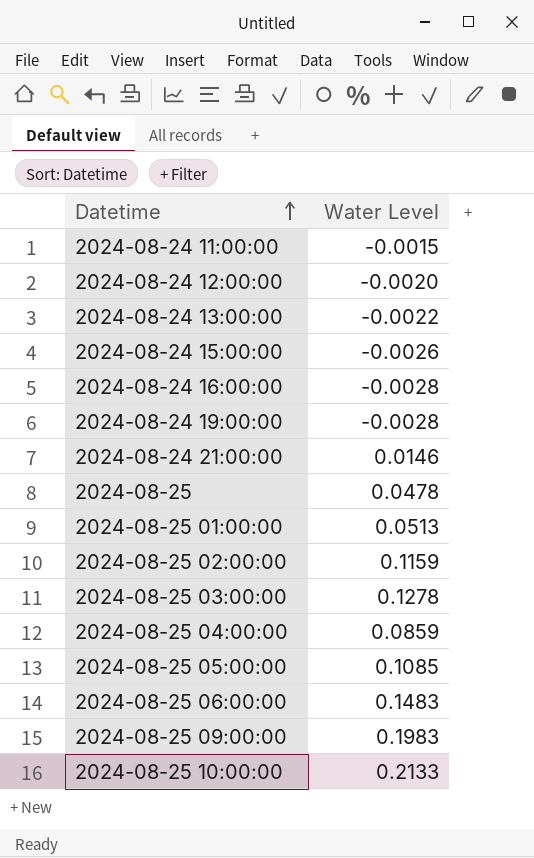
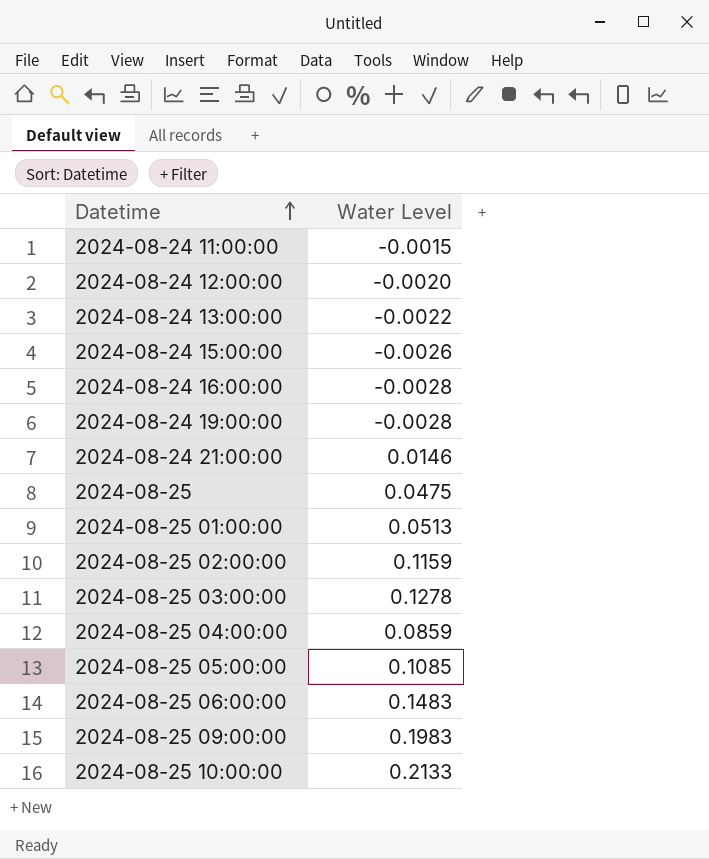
2024-08-25 | Water Level: 0.0478 -> 0.0475

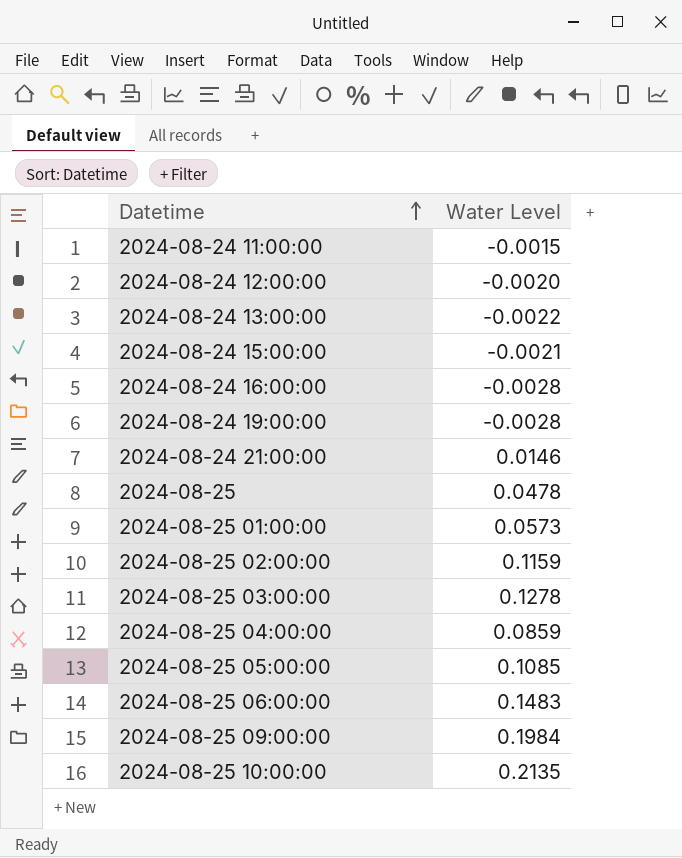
2024-08-24 15:00:00 | Water Level: -0.0026 -> -0.0021
2024-08-25 | Water Level: 0.0475 -> 0.0478
2024-08-25 01:00:00 | Water Level: 0.0513 -> 0.0573
2024-08-25 09:00:00 | Water Level: 0.1983 -> 0.1984
2024-08-25 10:00:00 | Water Level: 0.2133 -> 0.2135

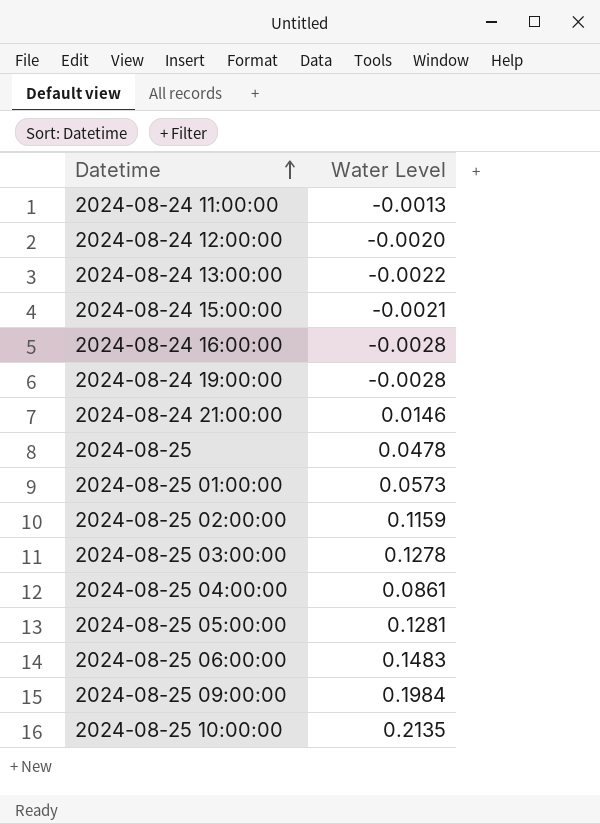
2024-08-24 11:00:00 | Water Level: -0.0015 -> -0.0013
2024-08-25 04:00:00 | Water Level: 0.0859 -> 0.0861
2024-08-25 05:00:00 | Water Level: 0.1085 -> 0.1281

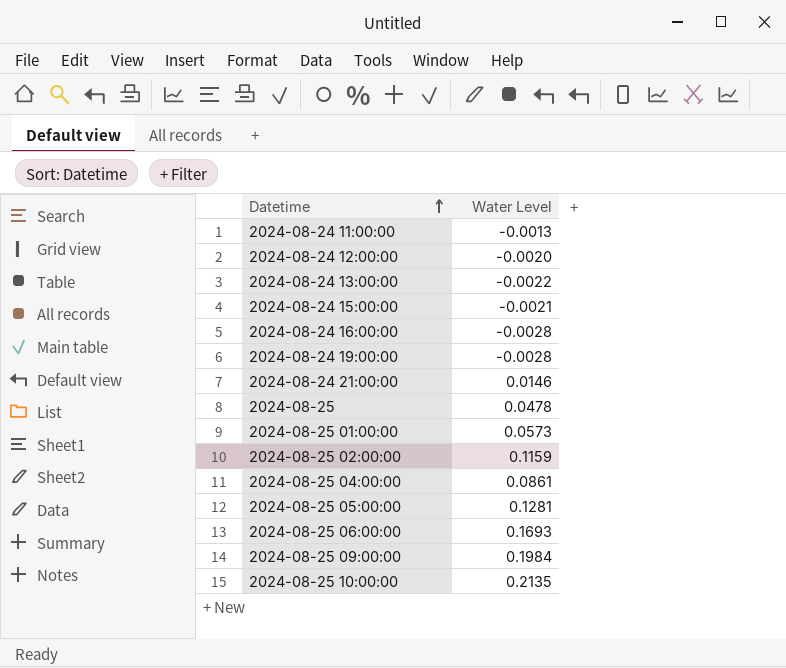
row 2024-08-25 03:00:00: 0.1278 -> none
2024-08-25 06:00:00 | Water Level: 0.1483 -> 0.1693

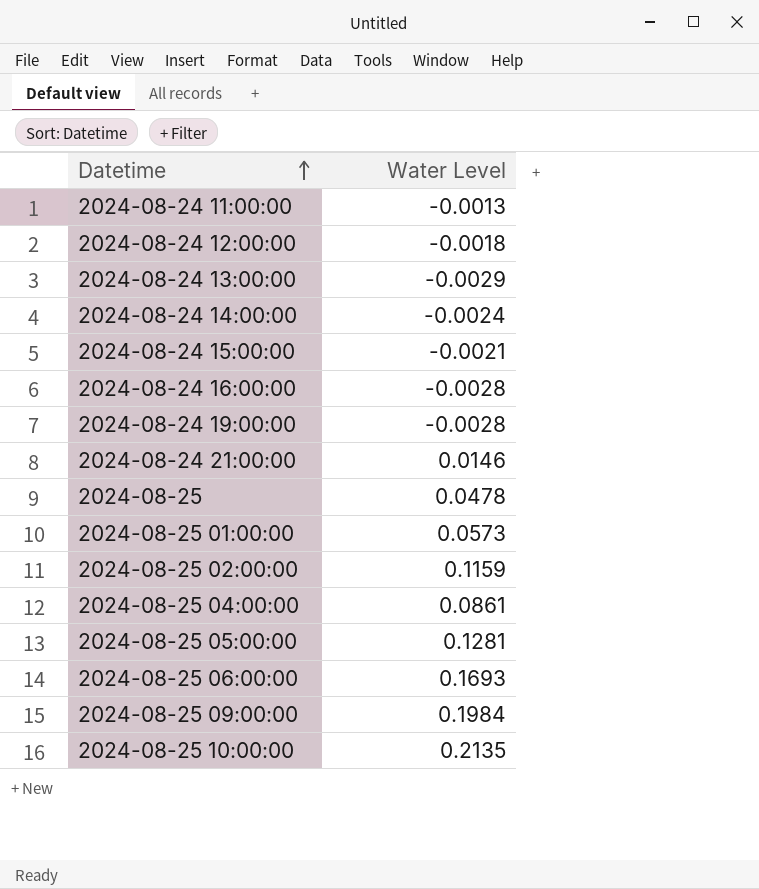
2024-08-24 12:00:00 | Water Level: -0.0020 -> -0.0018
2024-08-24 13:00:00 | Water Level: -0.0022 -> -0.0029
row 2024-08-24 14:00:00: none -> -0.0024

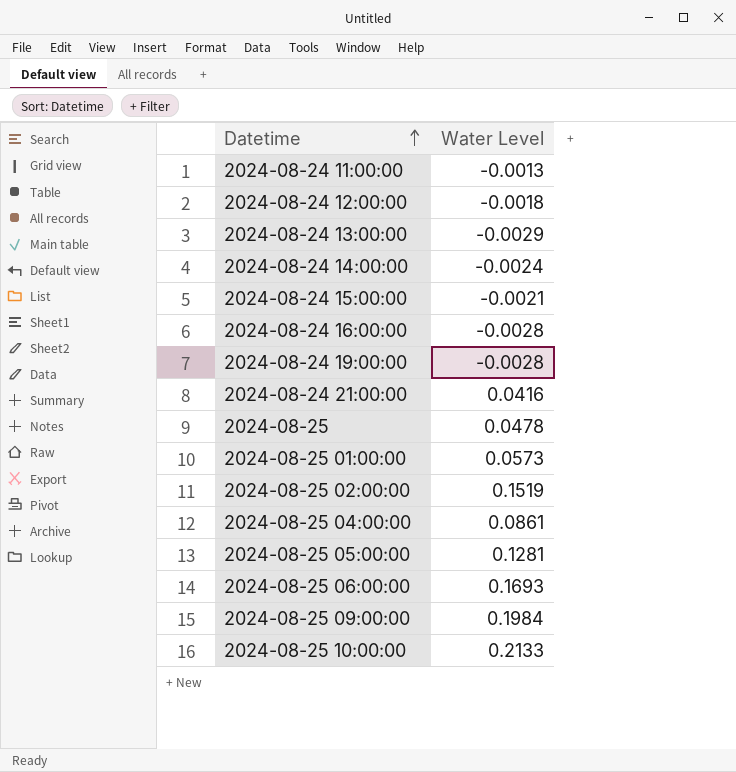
2024-08-24 21:00:00 | Water Level: 0.0146 -> 0.0416
2024-08-25 02:00:00 | Water Level: 0.1159 -> 0.1519
2024-08-25 10:00:00 | Water Level: 0.2135 -> 0.2133

